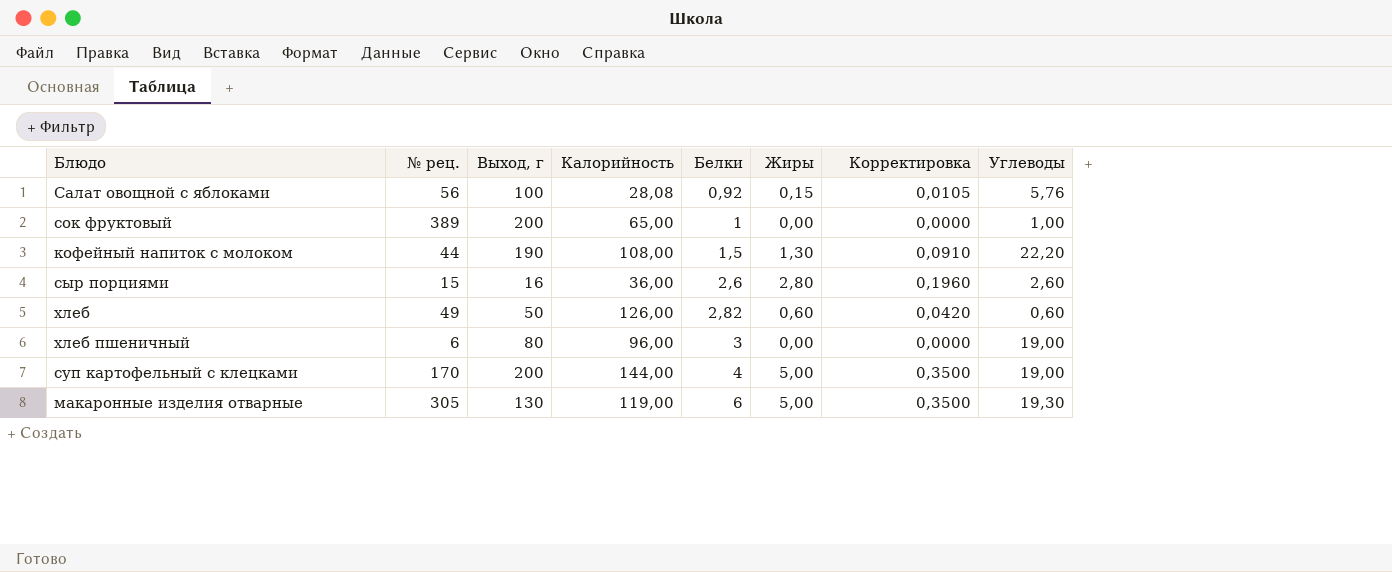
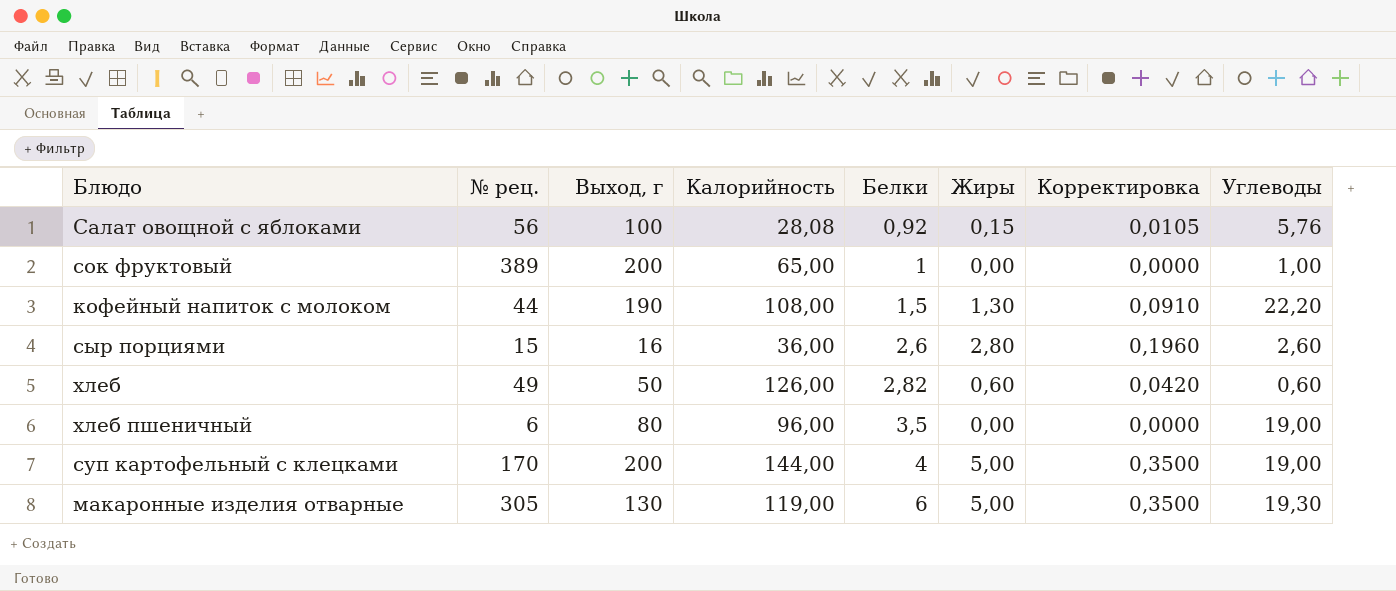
хлеб пшеничный | Белки: 3 -> 3,5

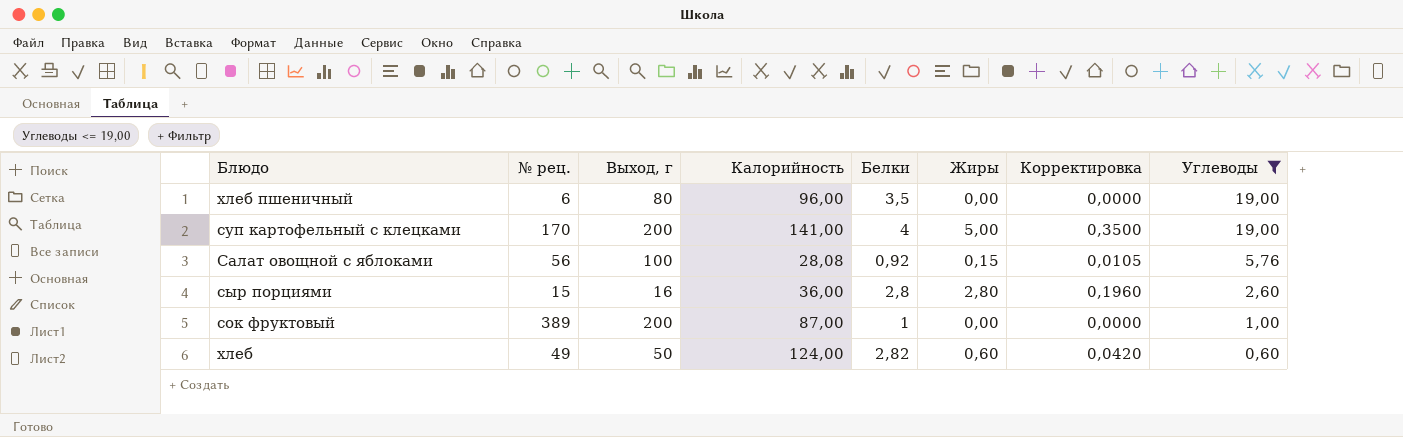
filter: none -> Углеводы <= 19,00
row order: Белки ascending -> Углеводы descending
суп картофельный с клецками | Калорийность: 144,00 -> 141,00
сыр порциями | Белки: 2,6 -> 2,8
сок фруктовый | Калорийность: 65,00 -> 87,00
хлеб | Калорийность: 126,00 -> 124,00

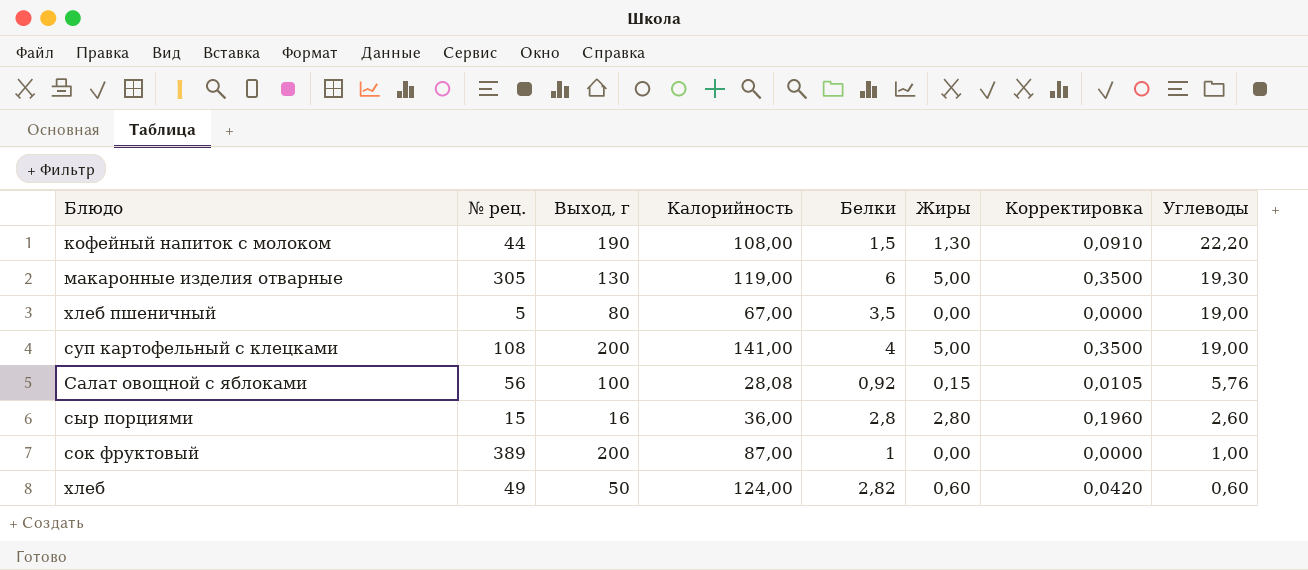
filter: Углеводы <= 19,00 -> none
хлеб пшеничный | № рец.: 6 -> 5
хлеб пшеничный | Калорийность: 96,00 -> 67,00
суп картофельный с клецками | № рец.: 170 -> 108

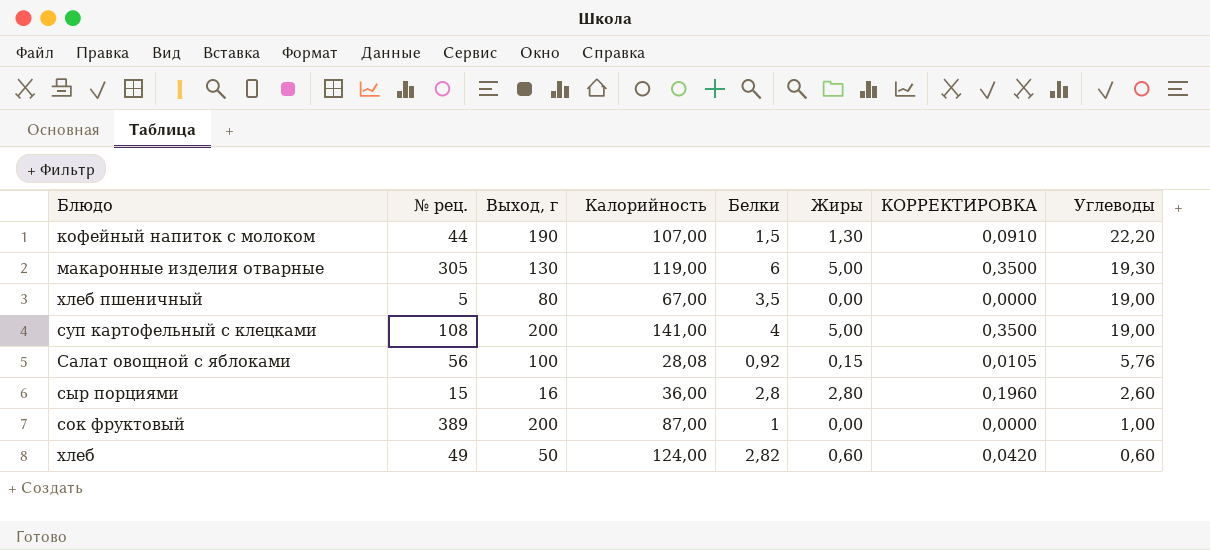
column name: Корректировка -> КОРРЕКТИРОВКА
кофейный напиток с молоком | Калорийность: 108,00 -> 107,00

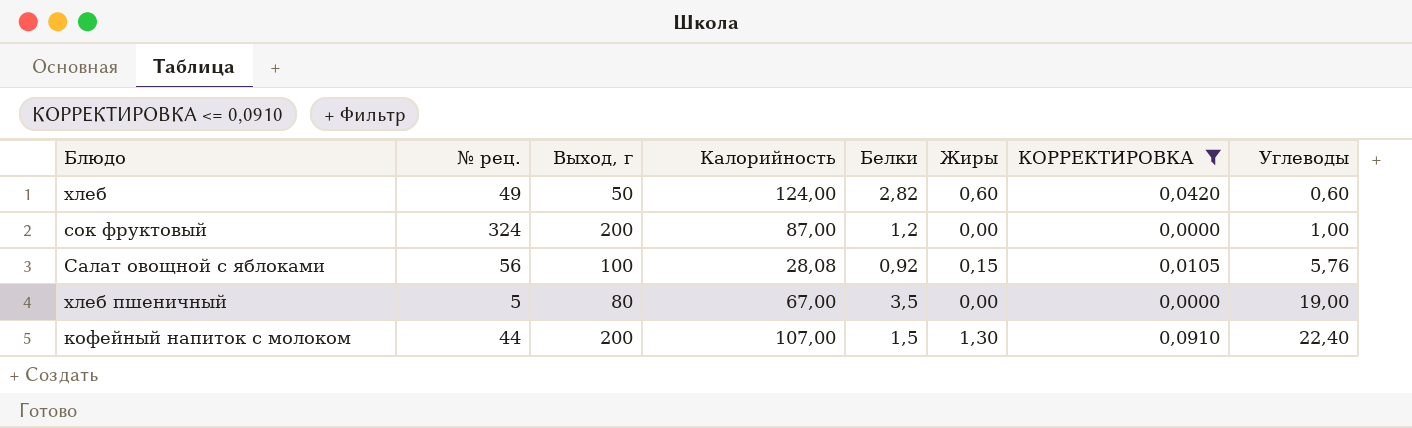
filter: none -> КОРРЕКТИРОВКА <= 0,0910
row order: Углеводы descending -> Углеводы ascending
сок фруктовый | № рец.: 389 -> 324
сок фруктовый | Белки: 1 -> 1,2
кофейный напиток с молоком | Выход, г: 190 -> 200
кофейный напиток с молоком | Углеводы: 22,20 -> 22,40

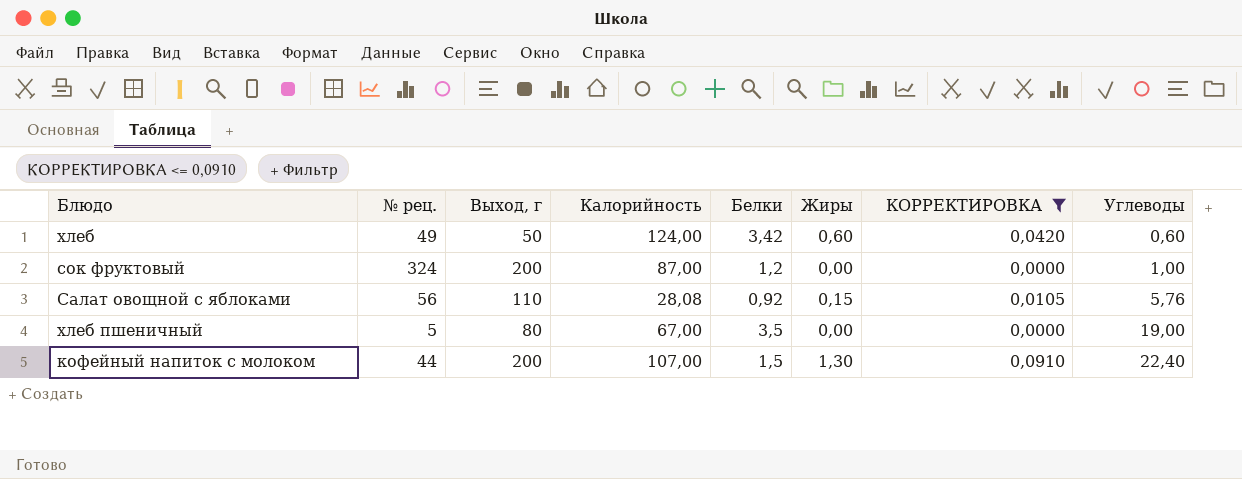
хлеб | Белки: 2,82 -> 3,42
Салат овощной с яблоками | Выход, г: 100 -> 110

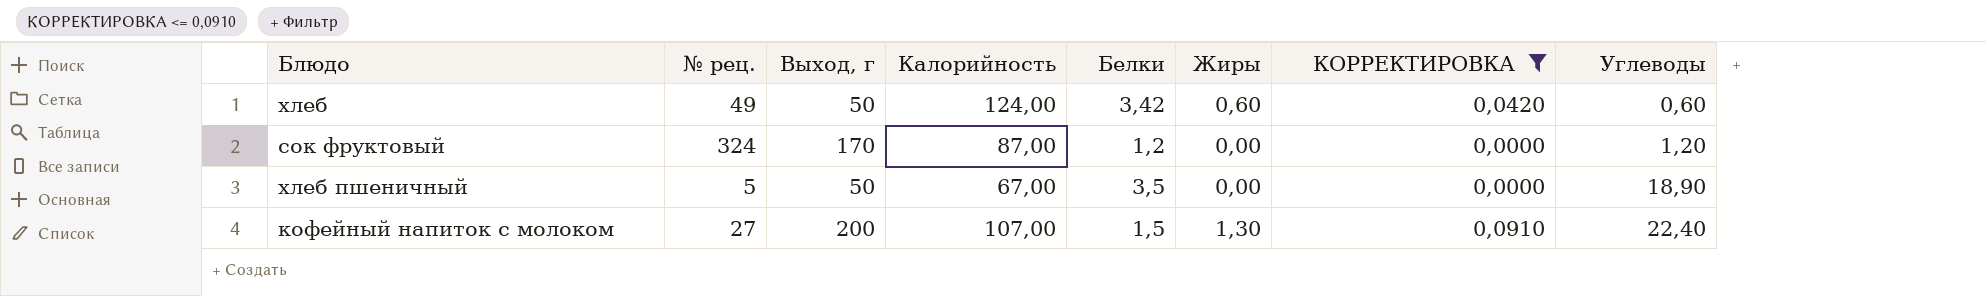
row Салат овощной с яблоками: 56 | 110 | 28,08 | 0,92 | 0,15 | 0,0105 | 5,76 -> none
сок фруктовый | Выход, г: 200 -> 170
сок фруктовый | Углеводы: 1,00 -> 1,20
хлеб пшеничный | Выход, г: 80 -> 50
хлеб пшеничный | Углеводы: 19,00 -> 18,90
кофейный напиток с молоком | № рец.: 44 -> 27

